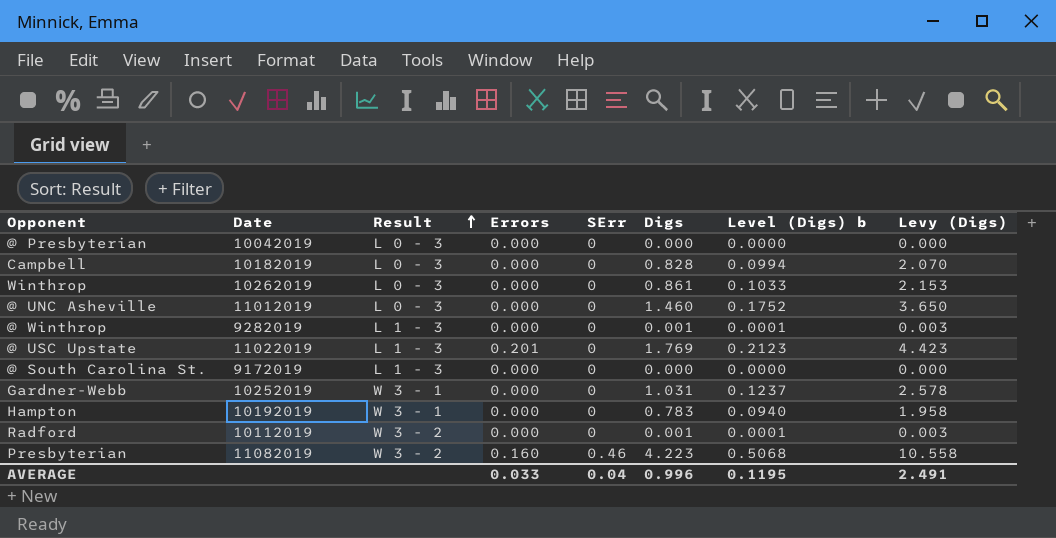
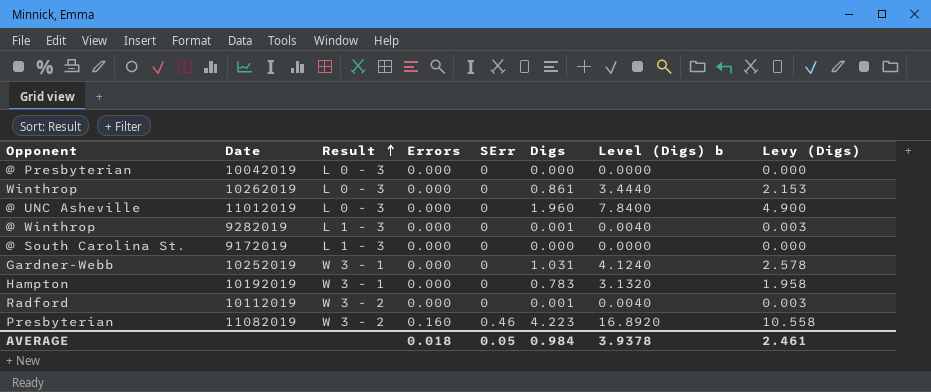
column Level (Digs) b | formula: [Digs] * 0.12 -> [Digs] * 4
row Campbell: 10182019 | L 0 - 3 | 0.000 | 0 | 0.828 | 0.0994 | 2.070 -> none
row @ USC Upstate: 11022019 | L 1 - 3 | 0.201 | 0 | 1.769 | 0.2123 | 4.423 -> none
@ UNC Asheville | Digs: 1.460 -> 1.960
@ UNC Asheville | Levy (Digs): 3.650 -> 4.900
AVERAGE | Errors: 0.033 -> 0.018
AVERAGE | SErr: 0.04 -> 0.05
AVERAGE | Digs: 0.996 -> 0.984
AVERAGE | Level (Digs) b: 0.1195 -> 3.9378
AVERAGE | Levy (Digs): 2.491 -> 2.461

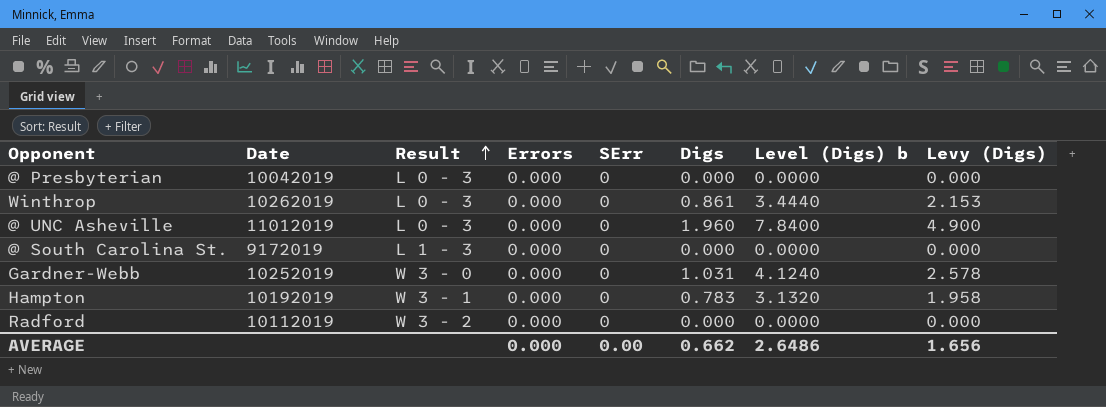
row @ Winthrop: 9282019 | L 1 - 3 | 0.000 | 0 | 0.001 | 0.0040 | 0.003 -> none
row Presbyterian: 11082019 | W 3 - 2 | 0.160 | 0.46 | 4.223 | 16.8920 | 10.558 -> none
Gardner-Webb | Result: W 3 - 1 -> W 3 - 0
Radford | Digs: 0.001 -> 0.000
Radford | Level (Digs) b: 0.0040 -> 0.0000
Radford | Levy (Digs): 0.003 -> 0.000
AVERAGE | Errors: 0.018 -> 0.000
AVERAGE | SErr: 0.05 -> 0.00
AVERAGE | Digs: 0.984 -> 0.662
AVERAGE | Level (Digs) b: 3.9378 -> 2.6486
AVERAGE | Levy (Digs): 2.461 -> 1.656

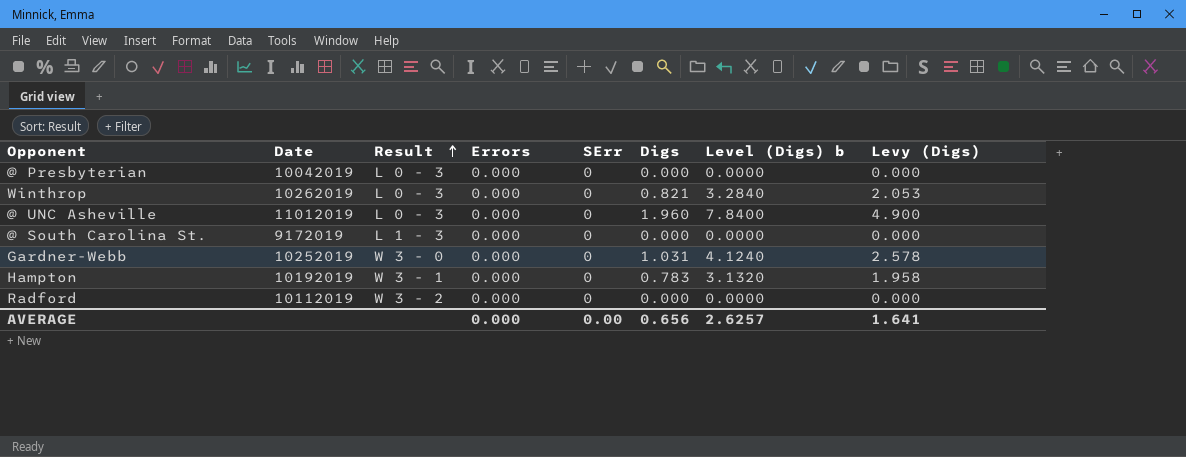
Winthrop | Digs: 0.861 -> 0.821
Winthrop | Level (Digs) b: 3.4440 -> 3.2840
Winthrop | Levy (Digs): 2.153 -> 2.053
AVERAGE | Digs: 0.662 -> 0.656
AVERAGE | Level (Digs) b: 2.6486 -> 2.6257
AVERAGE | Levy (Digs): 1.656 -> 1.641

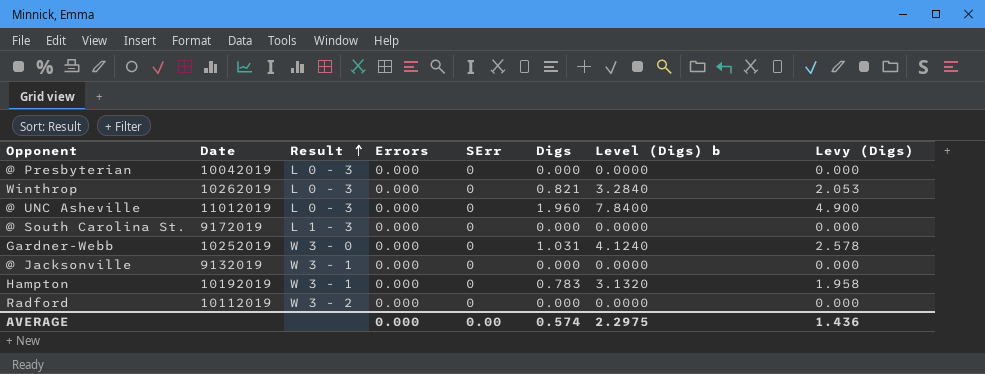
row @ Jacksonville: none -> 9132019 | W 3 - 1 | 0.000 | 0 | 0.000 | 0.0000 | 0.000
AVERAGE | Digs: 0.656 -> 0.574
AVERAGE | Level (Digs) b: 2.6257 -> 2.2975
AVERAGE | Levy (Digs): 1.641 -> 1.436

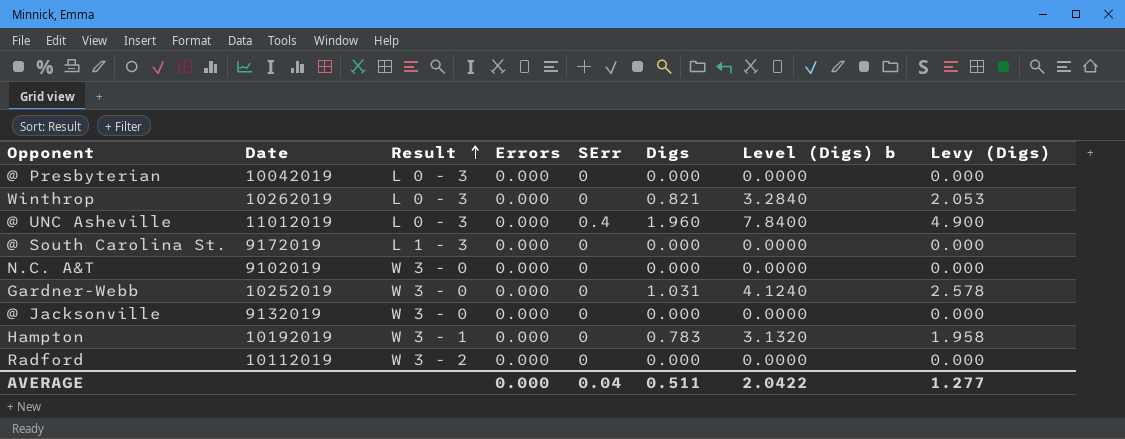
@ UNC Asheville | SErr: 0 -> 0.4
row N.C. A&T: none -> 9102019 | W 3 - 0 | 0.000 | 0 | 0.000 | 0.0000 | 0.000
@ Jacksonville | Result: W 3 - 1 -> W 3 - 0
AVERAGE | SErr: 0.00 -> 0.04
AVERAGE | Digs: 0.574 -> 0.511
AVERAGE | Level (Digs) b: 2.2975 -> 2.0422
AVERAGE | Levy (Digs): 1.436 -> 1.277

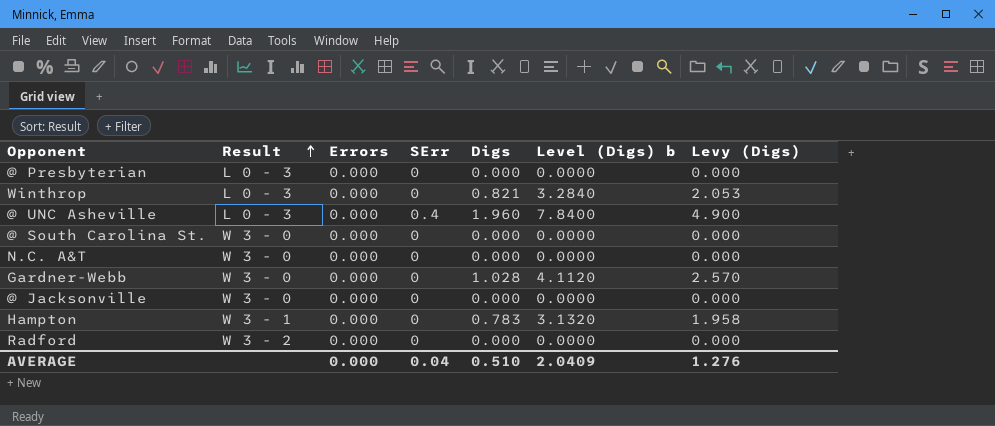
column Date | position: 2 -> none
@ South Carolina St. | Result: L 1 - 3 -> W 3 - 0
Gardner-Webb | Digs: 1.031 -> 1.028
Gardner-Webb | Level (Digs) b: 4.1240 -> 4.1120
Gardner-Webb | Levy (Digs): 2.578 -> 2.570
AVERAGE | Digs: 0.511 -> 0.510
AVERAGE | Level (Digs) b: 2.0422 -> 2.0409
AVERAGE | Levy (Digs): 1.277 -> 1.276

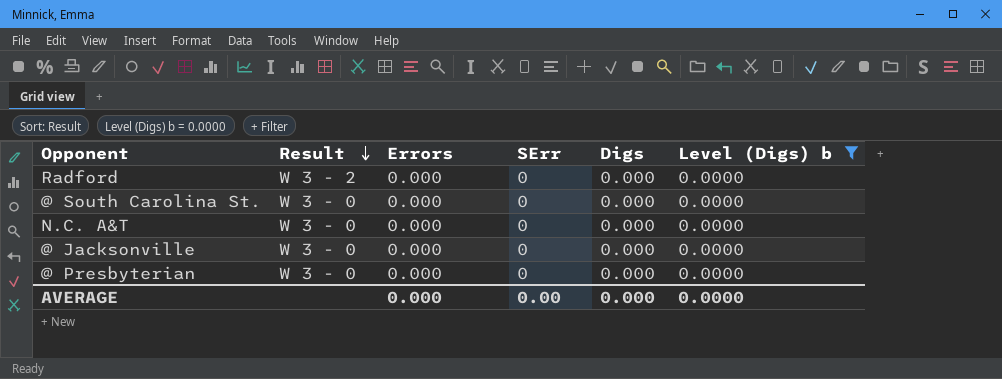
filter: none -> Level (Digs) b = 0.0000
row order: Result ascending -> Result descending
column Levy (Digs) | formula: [Digs] * 2.5 -> none
@ Presbyterian | Result: L 0 - 3 -> W 3 - 0
AVERAGE | SErr: 0.04 -> 0.00
AVERAGE | Digs: 0.510 -> 0.000
AVERAGE | Level (Digs) b: 2.0409 -> 0.0000

